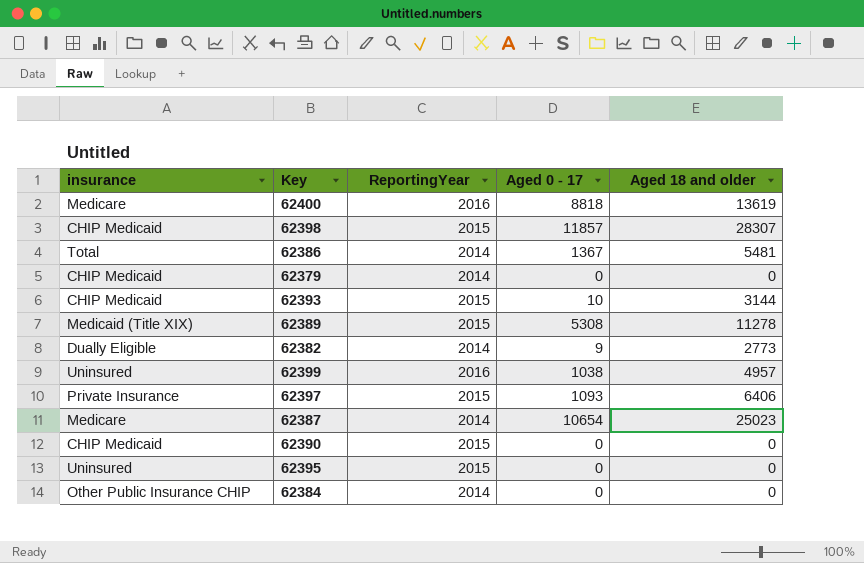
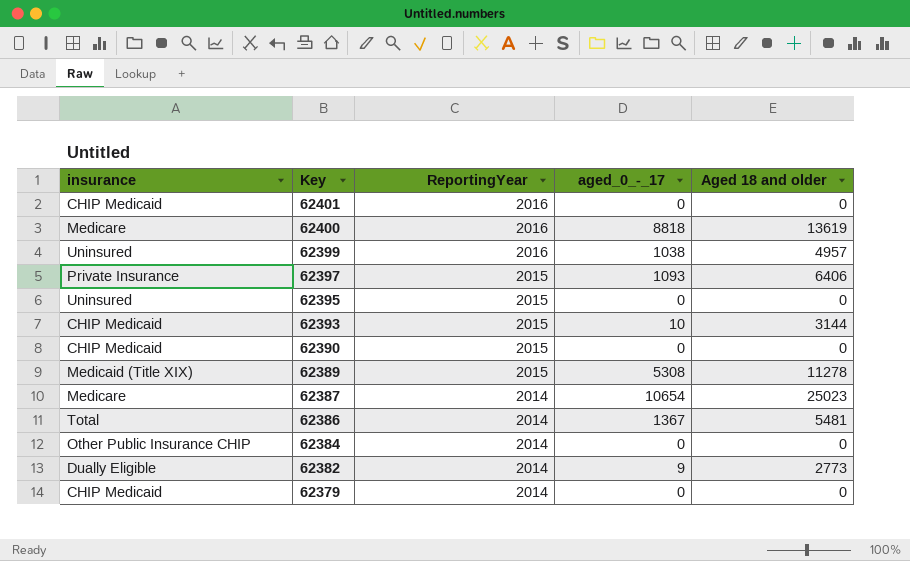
row order: none -> Key descending
column name: Aged 0 - 17 -> aged_0_-_17
row 62398: CHIP Medicaid | 2015 | 11857 | 28307 -> none
row 62401: none -> CHIP Medicaid | 2016 | 0 | 0

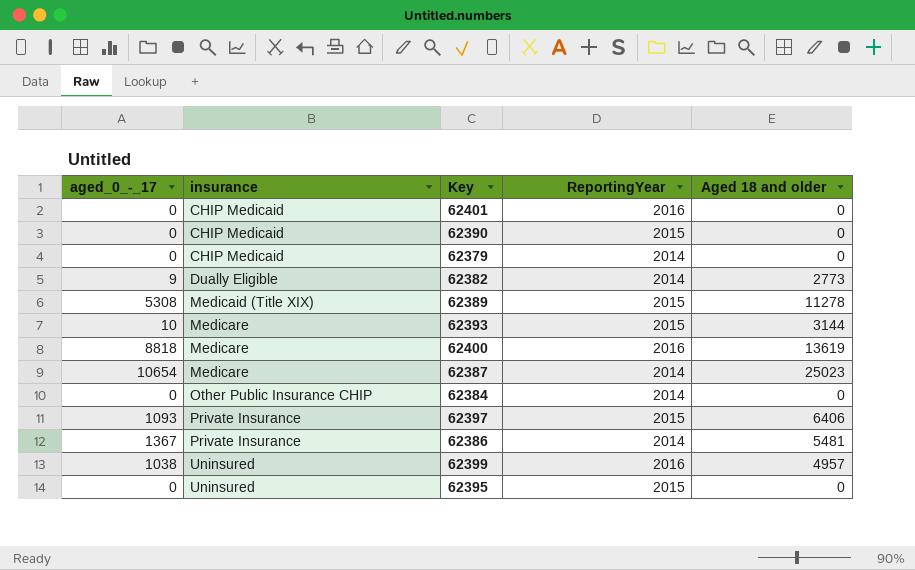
row order: Key descending -> insurance ascending
column aged_0_-_17 | position: 4 -> 1
62393 | insurance: CHIP Medicaid -> Medicare
62386 | insurance: Total -> Private Insurance

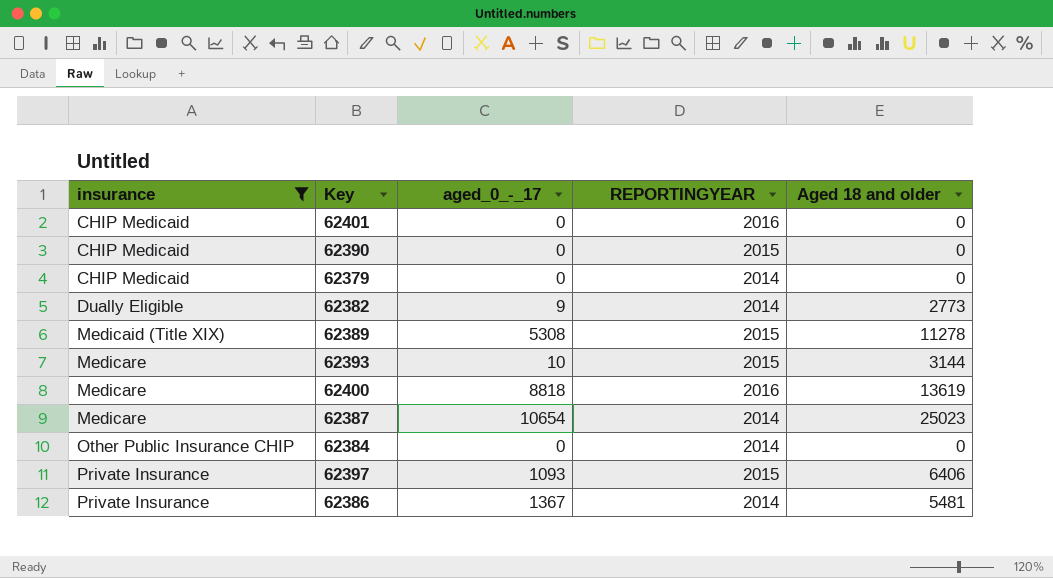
filter: none -> insurance != Uninsured
column aged_0_-_17 | position: 1 -> 3
column name: ReportingYear -> REPORTINGYEAR

